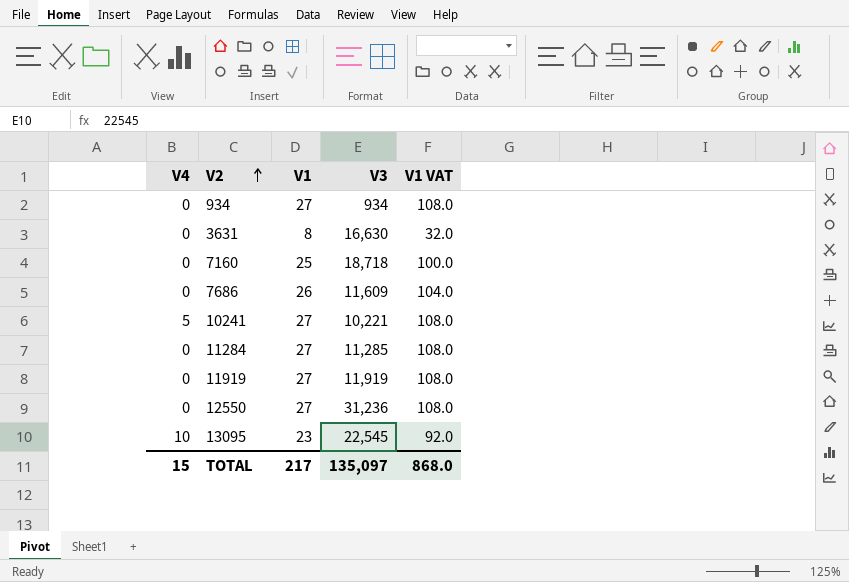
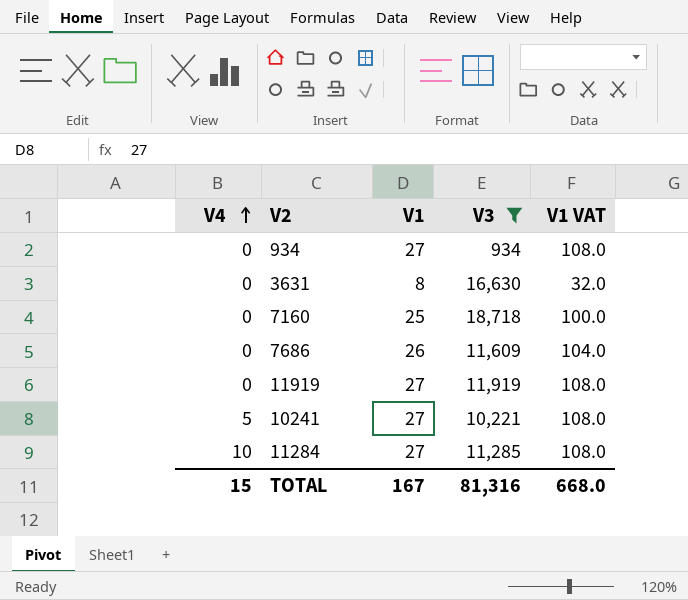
filter: none -> V3 <= 18,718
row order: V2 ascending -> V4 ascending
11284 | V4: 0 -> 10
TOTAL | V1: 217 -> 167
TOTAL | V3: 135,097 -> 81,316
TOTAL | V1 VAT: 868.0 -> 668.0

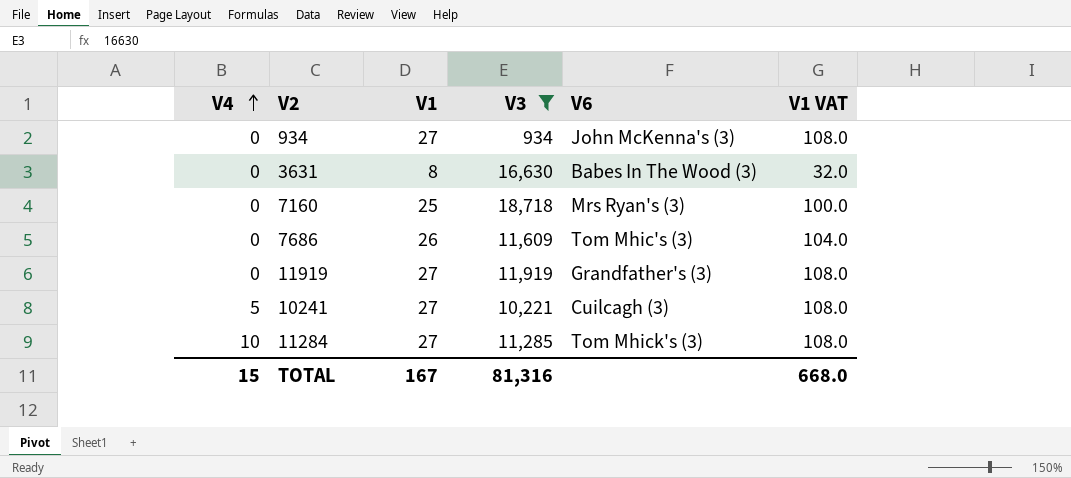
column V6 | position: none -> 5

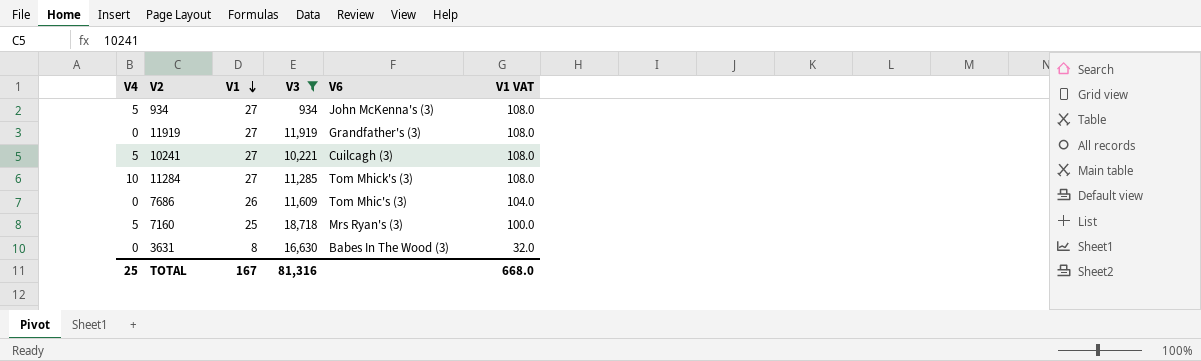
row order: V4 ascending -> V1 descending
934 | V4: 0 -> 5
7160 | V4: 0 -> 5
TOTAL | V4: 15 -> 25

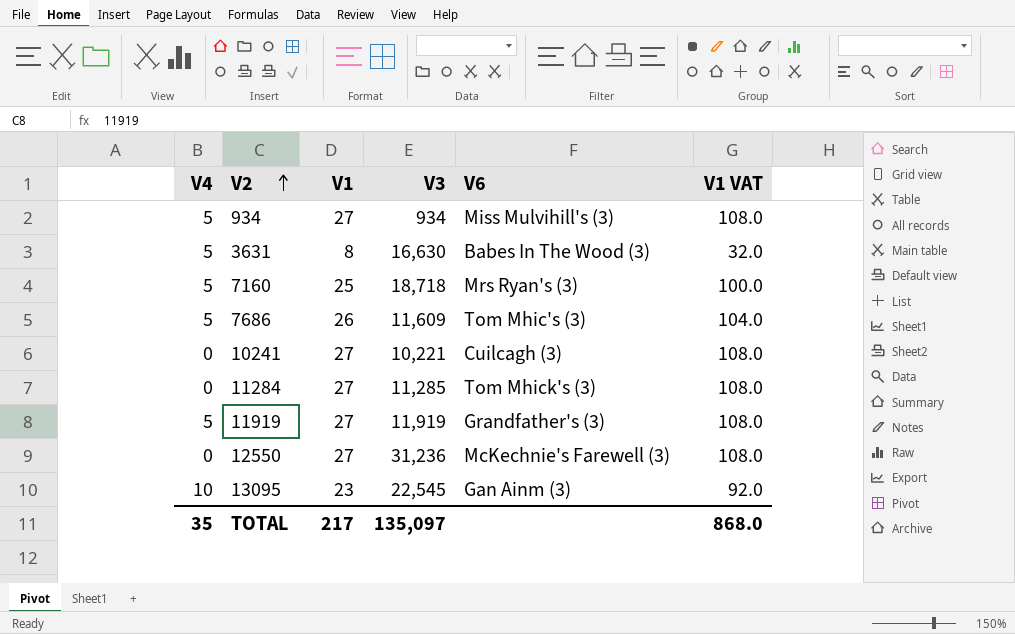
filter: V3 <= 18,718 -> none
row order: V1 descending -> V2 ascending
934 | V6: John McKenna's (3) -> Miss Mulvihill's (3)
3631 | V4: 0 -> 5
7686 | V4: 0 -> 5
10241 | V4: 5 -> 0
11284 | V4: 10 -> 0
11919 | V4: 0 -> 5
TOTAL | V4: 25 -> 35
TOTAL | V1: 167 -> 217
TOTAL | V3: 81,316 -> 135,097
TOTAL | V1 VAT: 668.0 -> 868.0

